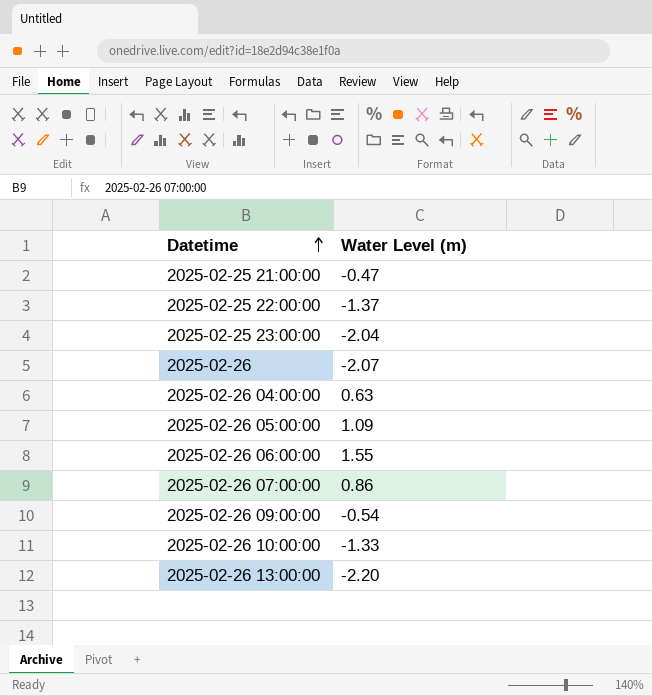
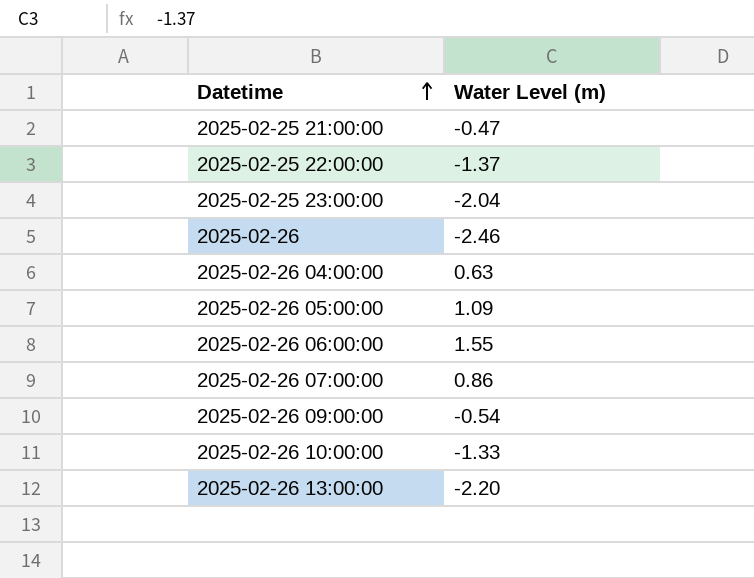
2025-02-26 | Water Level (m): -2.07 -> -2.46

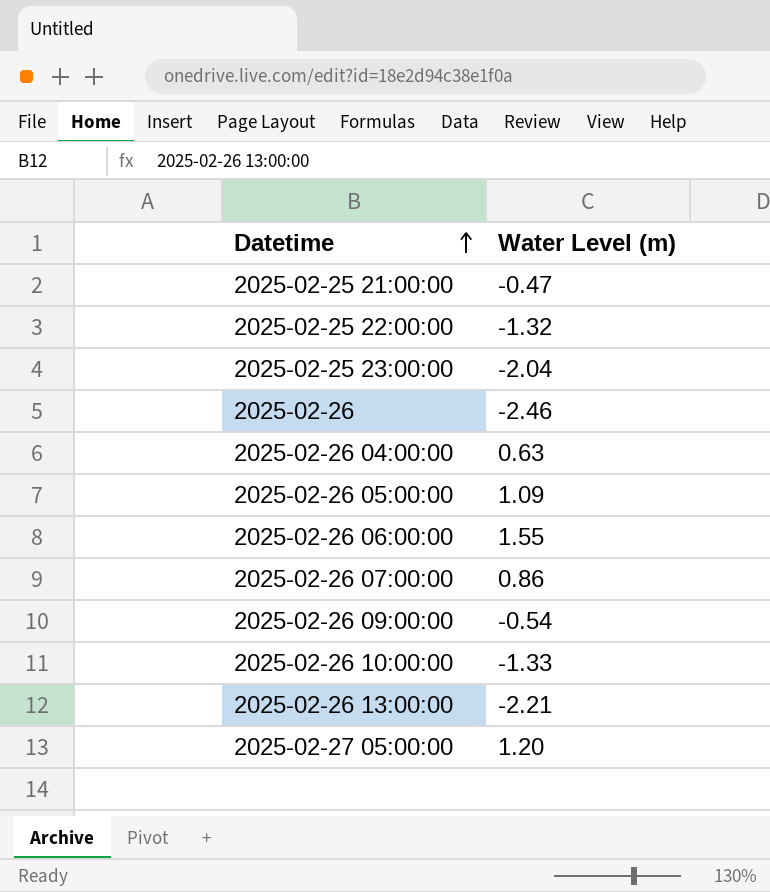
2025-02-25 22:00:00 | Water Level (m): -1.37 -> -1.32
2025-02-26 13:00:00 | Water Level (m): -2.20 -> -2.21
row 2025-02-27 05:00:00: none -> 1.20

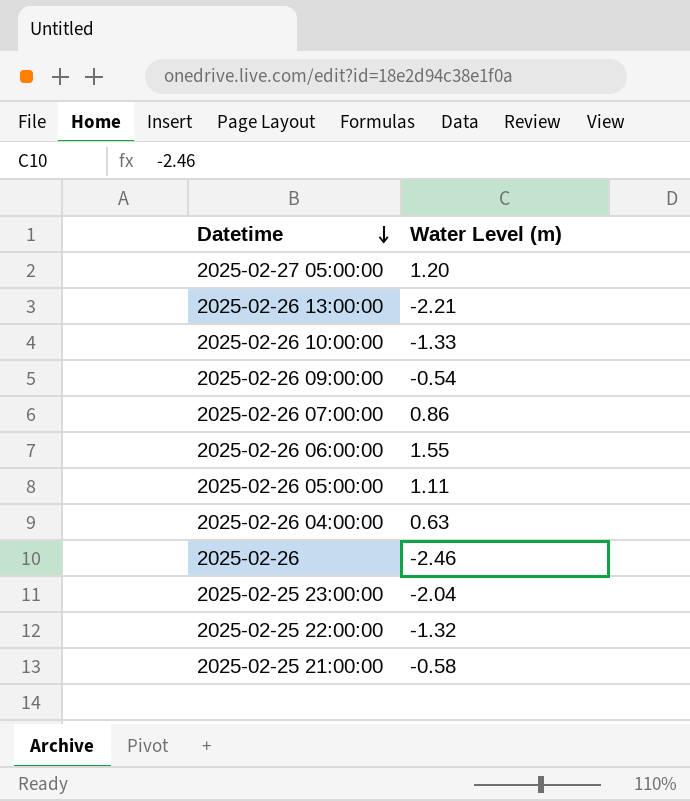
row order: Datetime ascending -> Datetime descending
2025-02-26 05:00:00 | Water Level (m): 1.09 -> 1.11
2025-02-25 21:00:00 | Water Level (m): -0.47 -> -0.58

